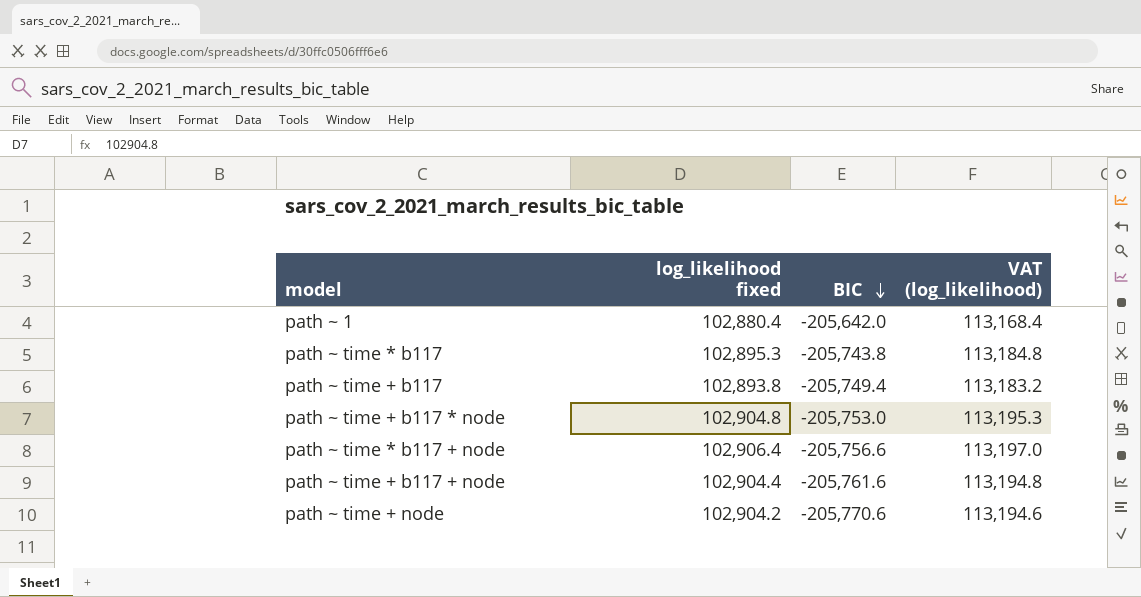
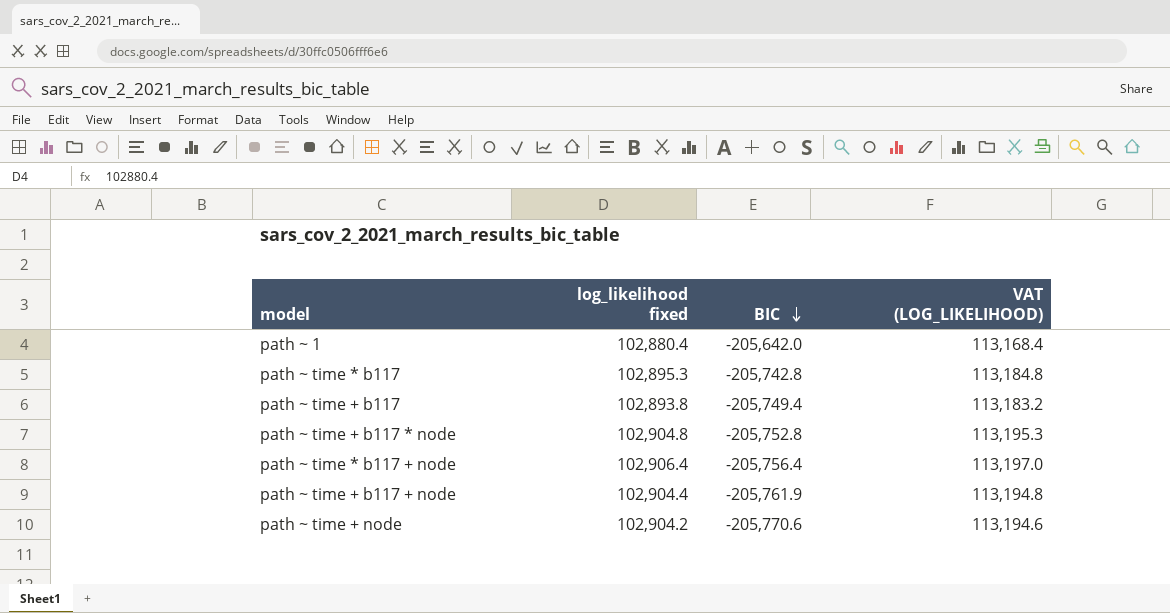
column name: VAT (log_likelihood) -> VAT (LOG_LIKELIHOOD)
path ~ time * b117 | BIC: -205,743.8 -> -205,742.8
path ~ time + b117 * node | BIC: -205,753.0 -> -205,752.8
path ~ time * b117 + node | BIC: -205,756.6 -> -205,756.4
path ~ time + b117 + node | BIC: -205,761.6 -> -205,761.9

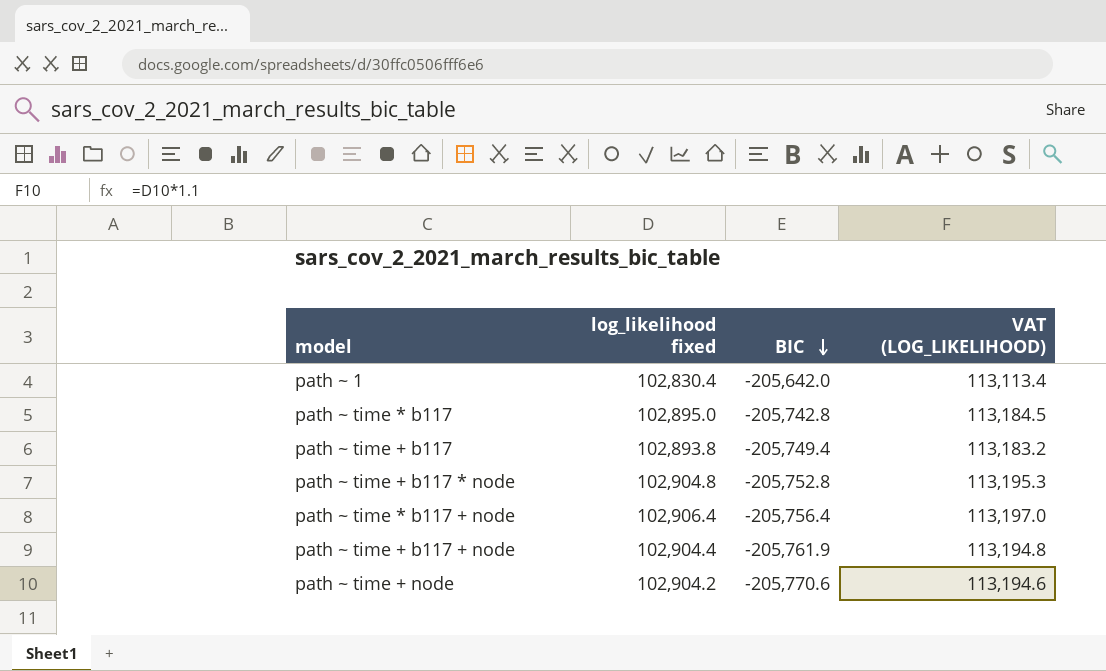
path ~ 1 | log_likelihood fixed: 102,880.4 -> 102,830.4
path ~ 1 | VAT (LOG_LIKELIHOOD): 113,168.4 -> 113,113.4
path ~ time * b117 | log_likelihood fixed: 102,895.3 -> 102,895.0
path ~ time * b117 | VAT (LOG_LIKELIHOOD): 113,184.8 -> 113,184.5

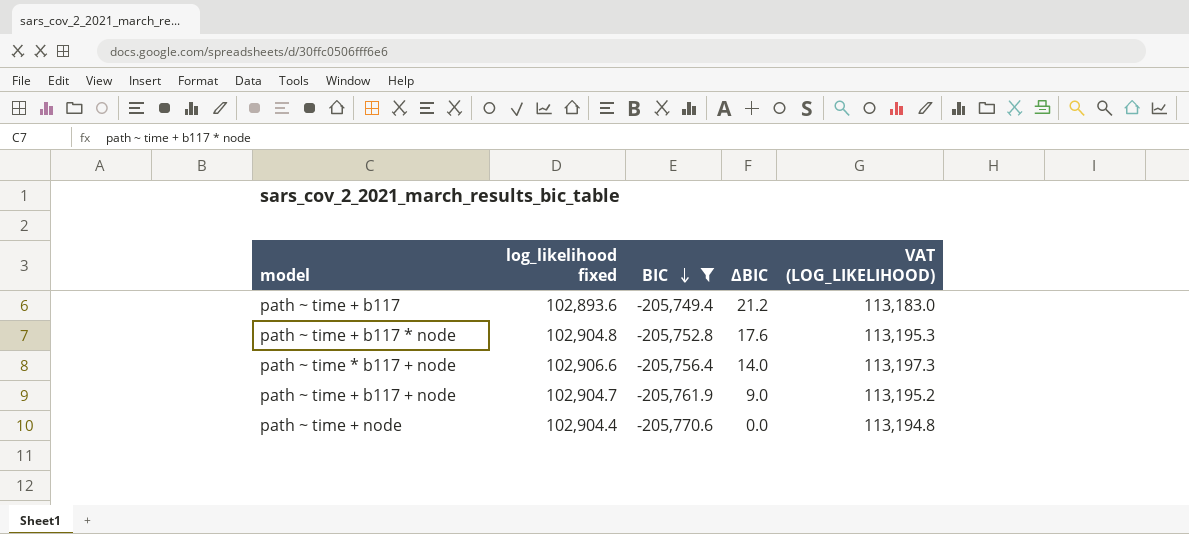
filter: none -> BIC <= -205,749.4
column ΔBIC | position: none -> 4
path ~ time + b117 | log_likelihood fixed: 102,893.8 -> 102,893.6
path ~ time + b117 | VAT (LOG_LIKELIHOOD): 113,183.2 -> 113,183.0
path ~ time * b117 + node | log_likelihood fixed: 102,906.4 -> 102,906.6
path ~ time * b117 + node | VAT (LOG_LIKELIHOOD): 113,197.0 -> 113,197.3
path ~ time + b117 + node | log_likelihood fixed: 102,904.4 -> 102,904.7
path ~ time + b117 + node | VAT (LOG_LIKELIHOOD): 113,194.8 -> 113,195.2
path ~ time + node | log_likelihood fixed: 102,904.2 -> 102,904.4
path ~ time + node | VAT (LOG_LIKELIHOOD): 113,194.6 -> 113,194.8

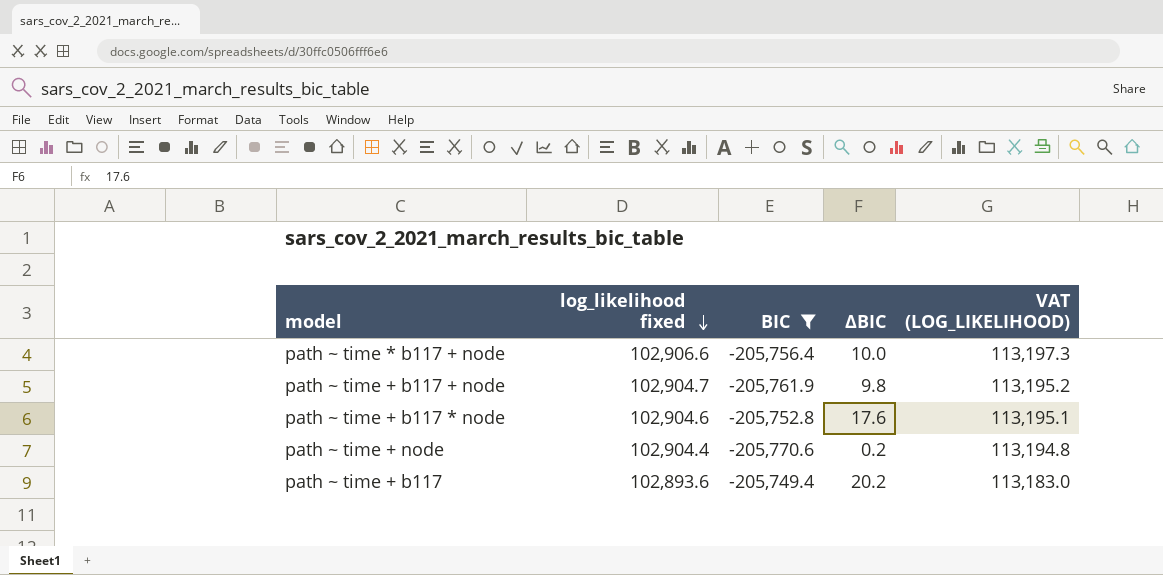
row order: BIC descending -> log_likelihood fixed descending
path ~ time * b117 + node | ΔBIC: 14.0 -> 10.0
path ~ time + b117 + node | ΔBIC: 9.0 -> 9.8
path ~ time + b117 * node | log_likelihood fixed: 102,904.8 -> 102,904.6
path ~ time + b117 * node | VAT (LOG_LIKELIHOOD): 113,195.3 -> 113,195.1
path ~ time + node | ΔBIC: 0.0 -> 0.2
path ~ time + b117 | ΔBIC: 21.2 -> 20.2

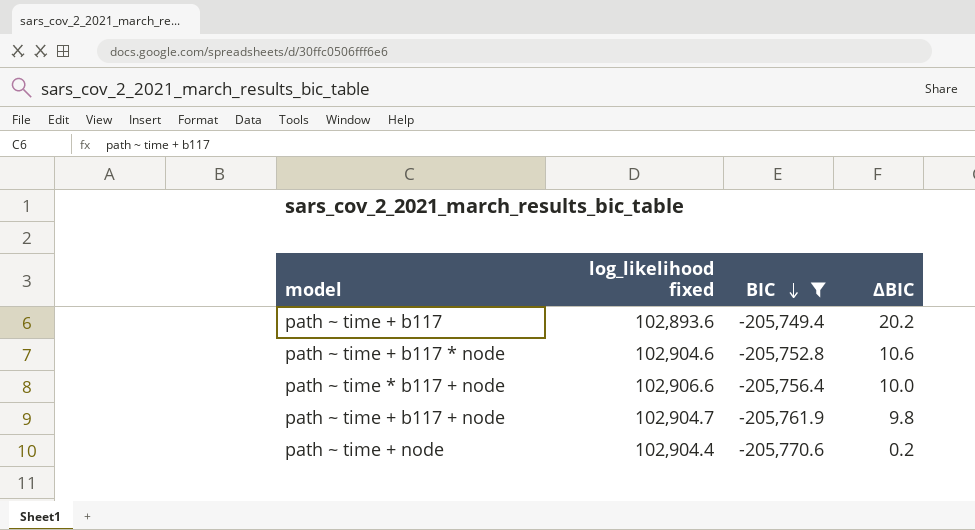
row order: log_likelihood fixed descending -> BIC descending
column VAT (LOG_LIKELIHOOD) | formula: [log_likelihood fixed] * 1.1 -> none
path ~ time + b117 * node | ΔBIC: 17.6 -> 10.6

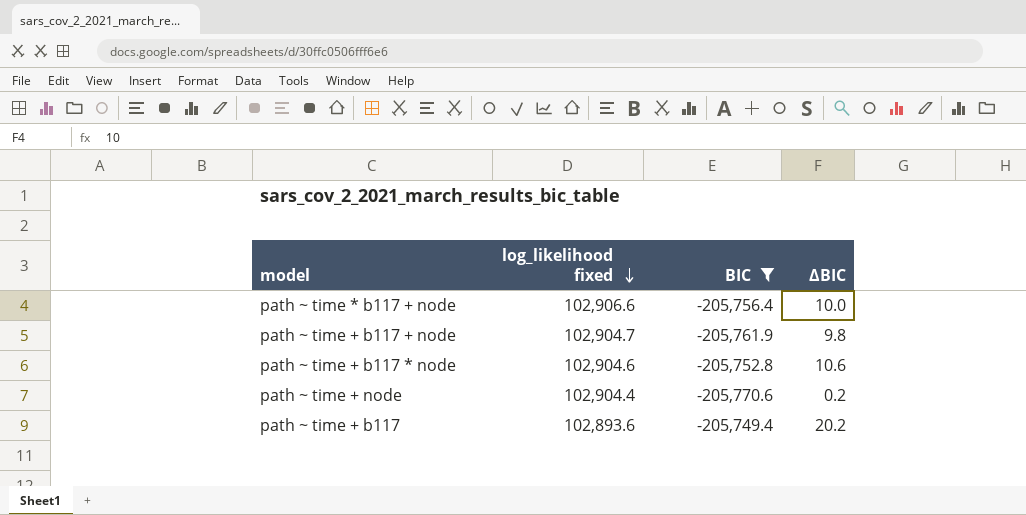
row order: BIC descending -> log_likelihood fixed descending

